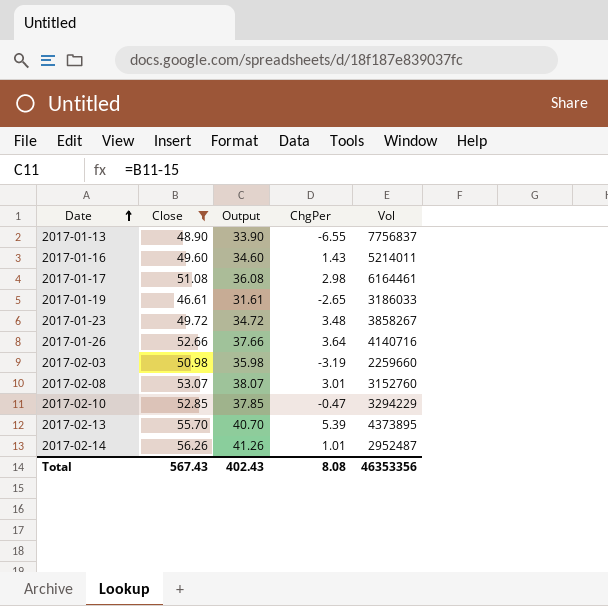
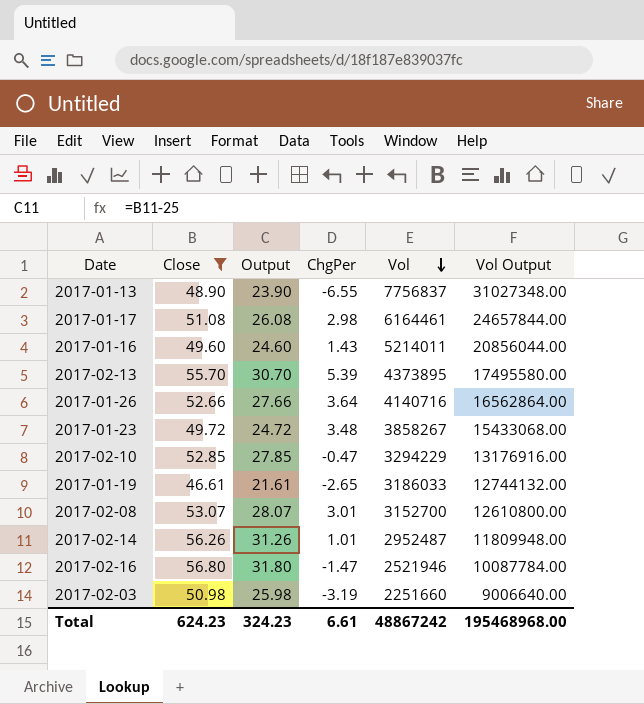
row order: Date ascending -> Vol descending
column Output | formula: [Close] - 15 -> [Close] - 25
column Vol Output | formula: none -> [Vol] * 4
2017-02-08 | Vol: 3152760 -> 3152700
row 2017-02-16: none -> 56.80 | 31.80 | -1.47 | 2521946 | 10087784.00
2017-02-03 | Vol: 2259660 -> 2251660
Total | Close: 567.43 -> 624.23
Total | Output: 402.43 -> 324.23
Total | ChgPer: 8.08 -> 6.61
Total | Vol: 46353356 -> 48867242

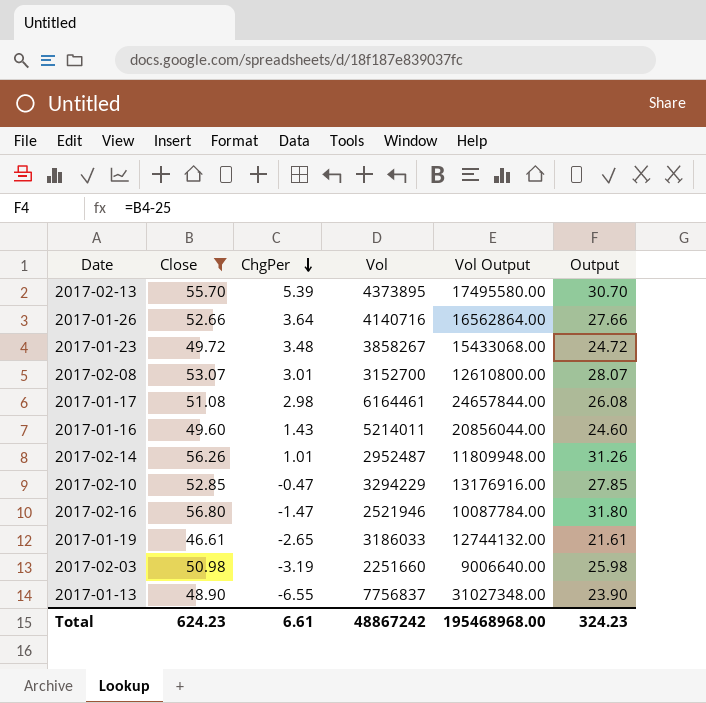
row order: Vol descending -> ChgPer descending
column Output | position: 3 -> 6

